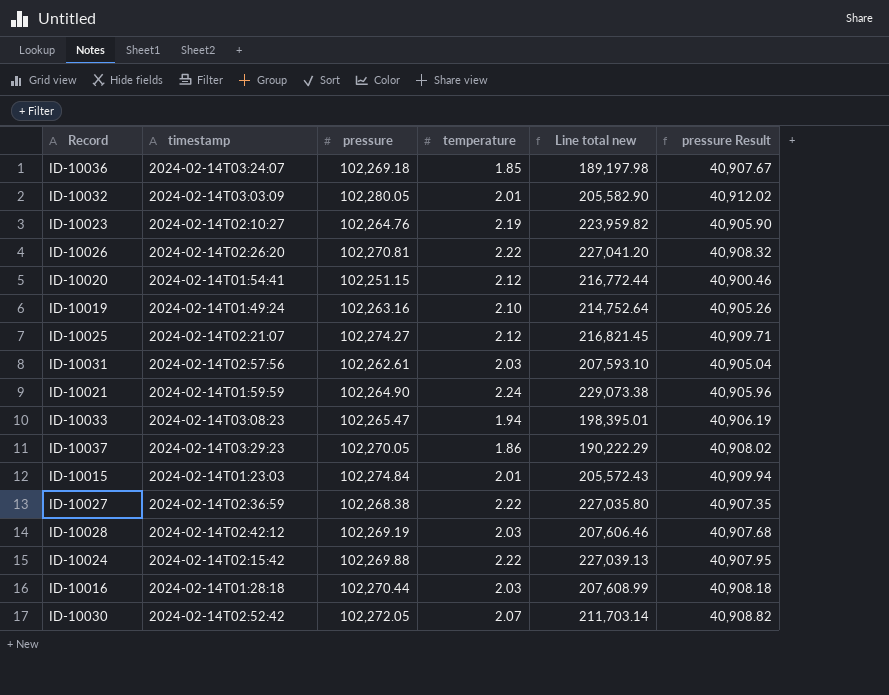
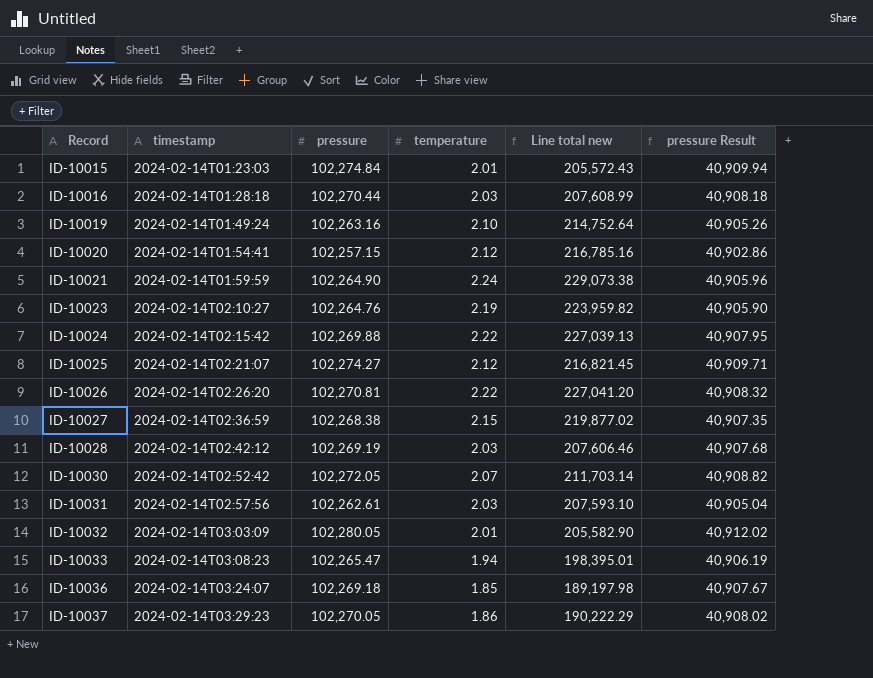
row order: none -> Record ascending
ID-10020 | pressure: 102,251.15 -> 102,257.15
ID-10020 | Line total new: 216,772.44 -> 216,785.16
ID-10020 | pressure Result: 40,900.46 -> 40,902.86
ID-10027 | temperature: 2.22 -> 2.15
ID-10027 | Line total new: 227,035.80 -> 219,877.02

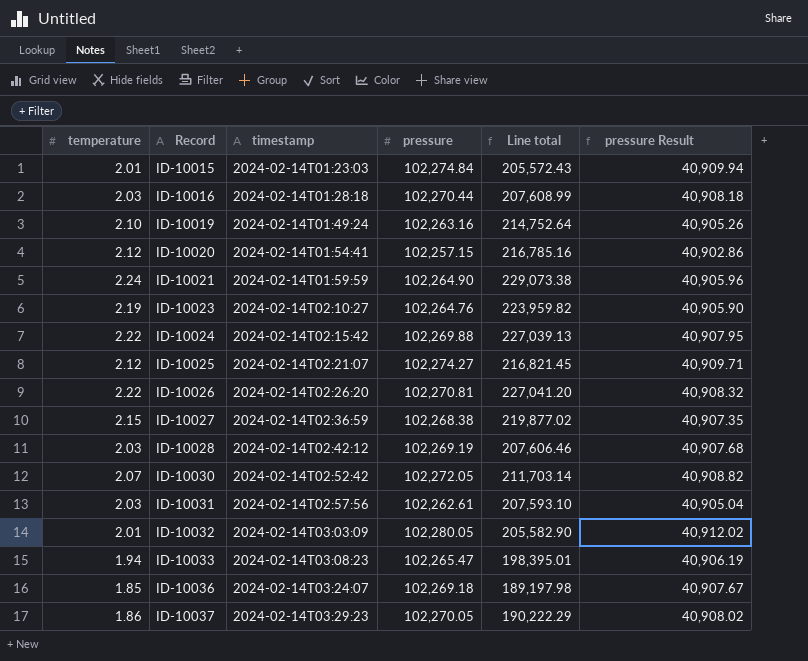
column temperature | position: 4 -> 1
column name: Line total new -> Line total

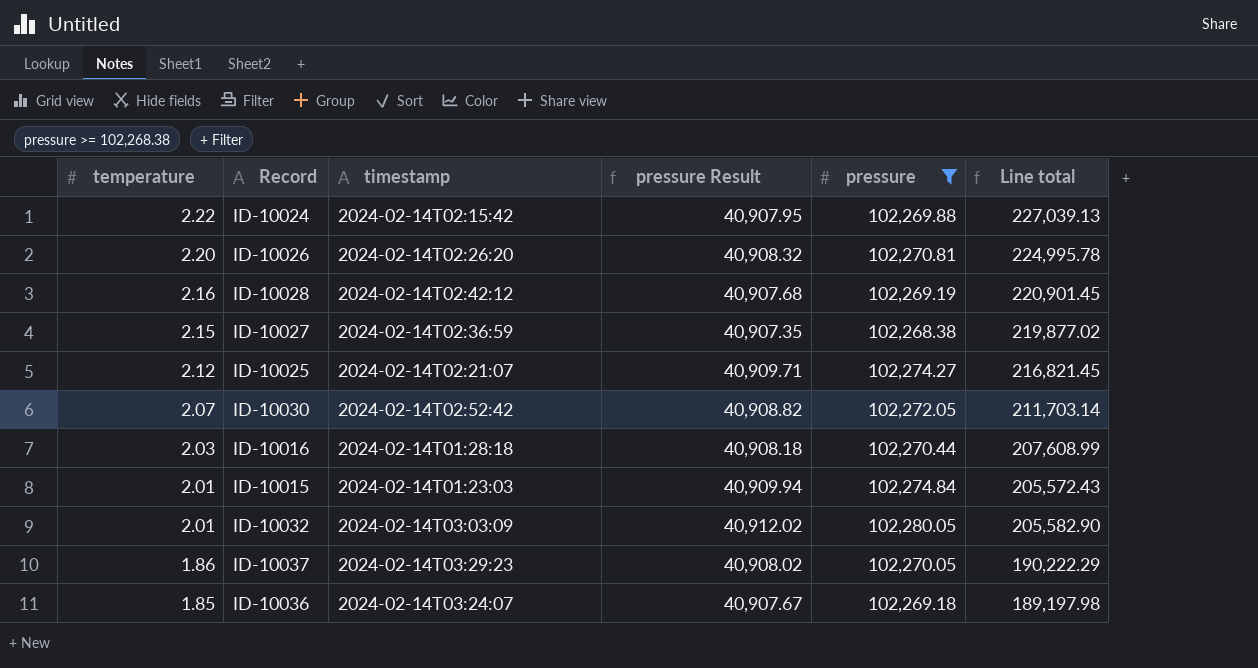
filter: none -> pressure >= 102,268.38
row order: Record ascending -> temperature descending
column pressure Result | position: 6 -> 4
ID-10026 | temperature: 2.22 -> 2.20
ID-10026 | Line total: 227,041.20 -> 224,995.78
ID-10028 | temperature: 2.03 -> 2.16
ID-10028 | Line total: 207,606.46 -> 220,901.45

